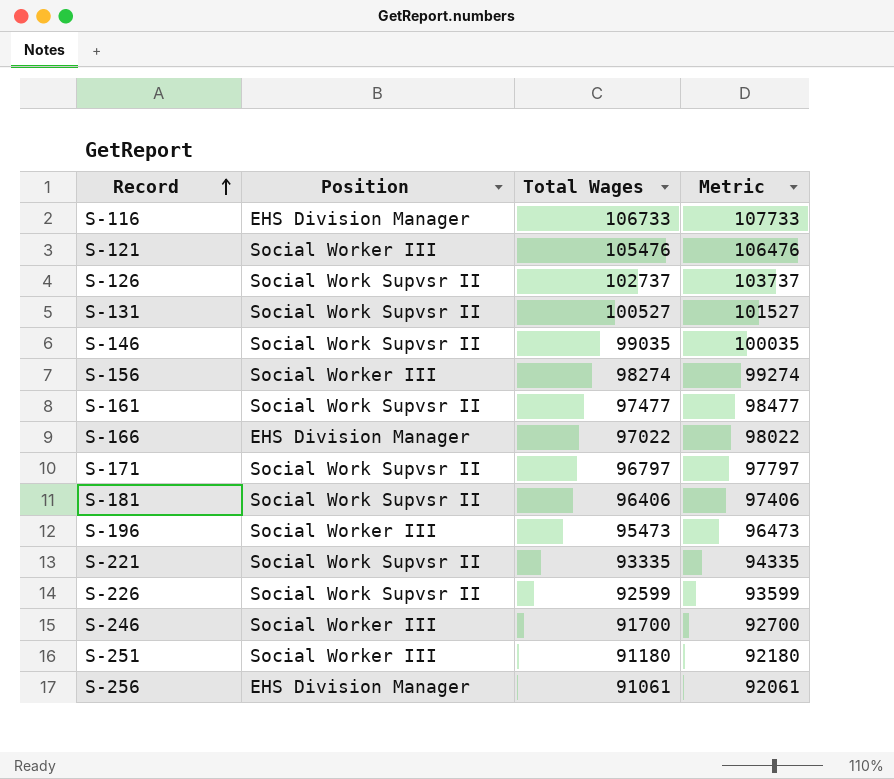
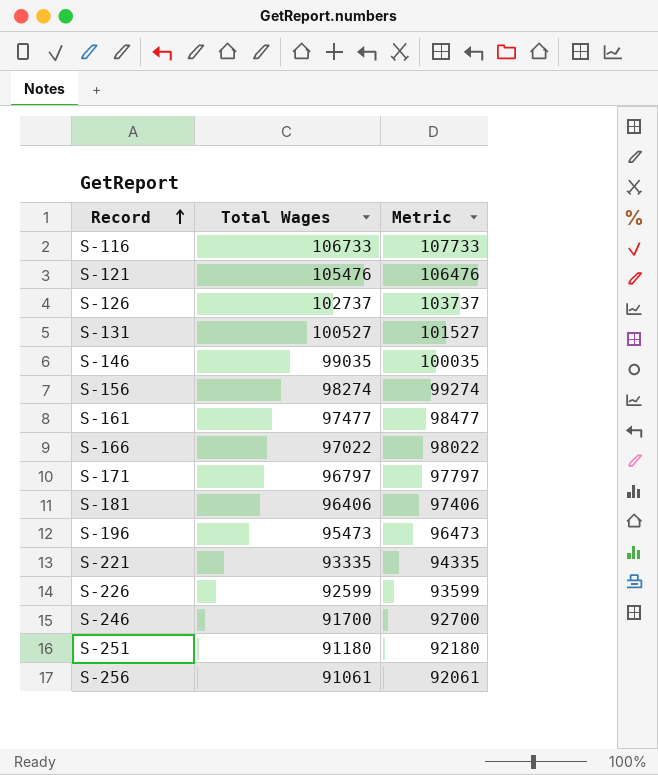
column Position | position: 2 -> none

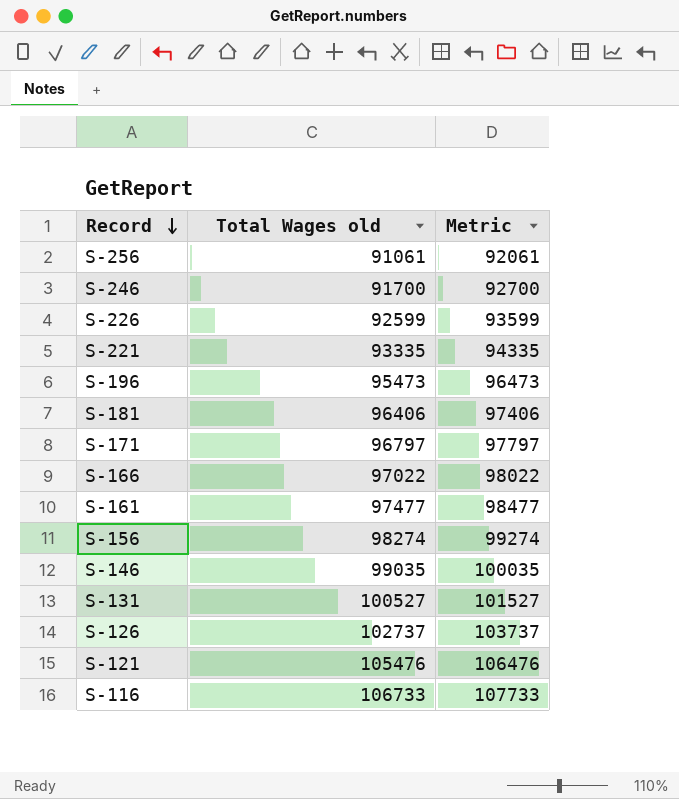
row order: Record ascending -> Record descending
column name: Total Wages -> Total Wages old
row S-251: 91180 | 92180 -> none

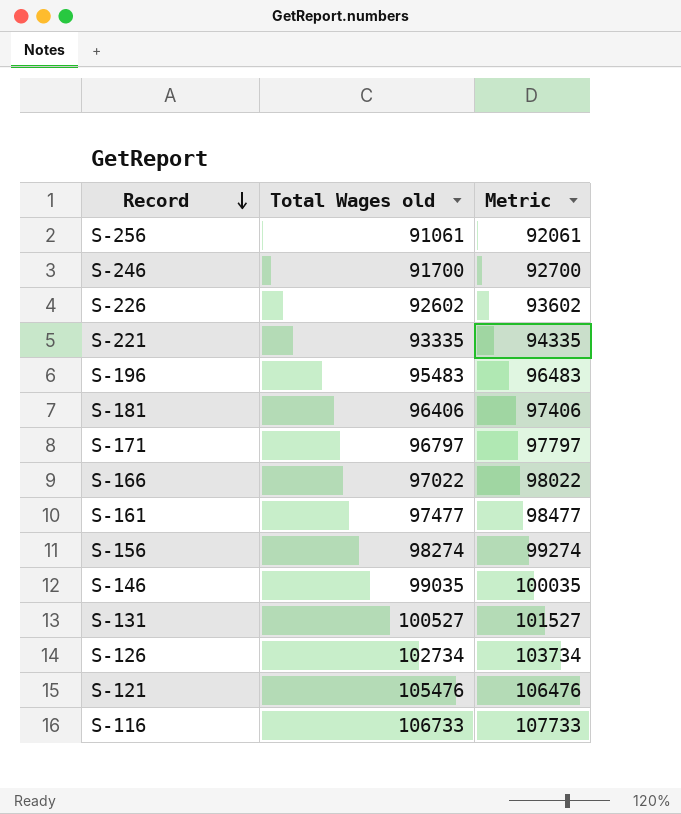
S-226 | Total Wages old: 92599 -> 92602
S-226 | Metric: 93599 -> 93602
S-196 | Total Wages old: 95473 -> 95483
S-196 | Metric: 96473 -> 96483
S-126 | Total Wages old: 102737 -> 102734
S-126 | Metric: 103737 -> 103734

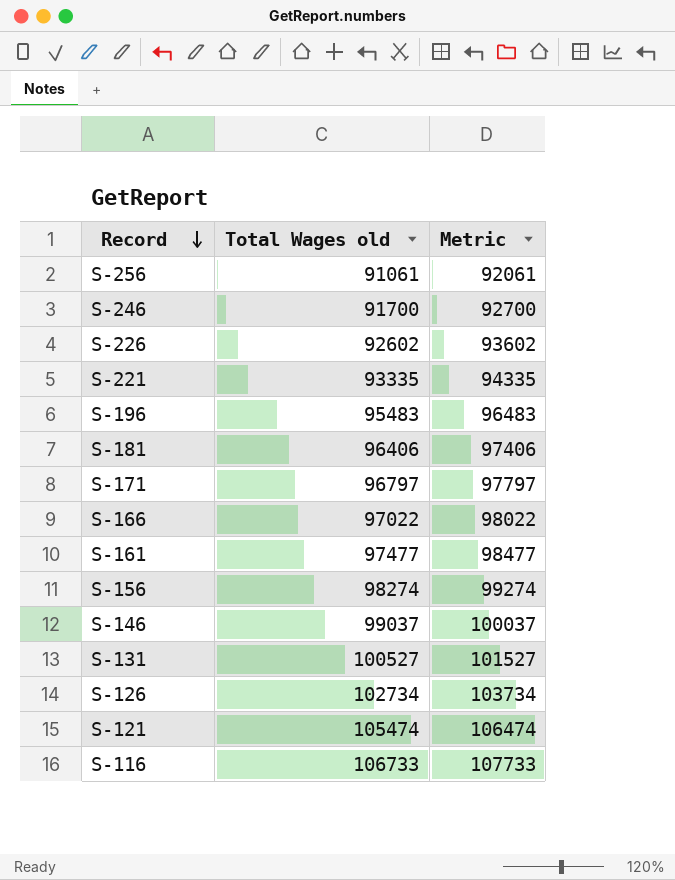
S-146 | Total Wages old: 99035 -> 99037
S-146 | Metric: 100035 -> 100037
S-121 | Total Wages old: 105476 -> 105474
S-121 | Metric: 106476 -> 106474

